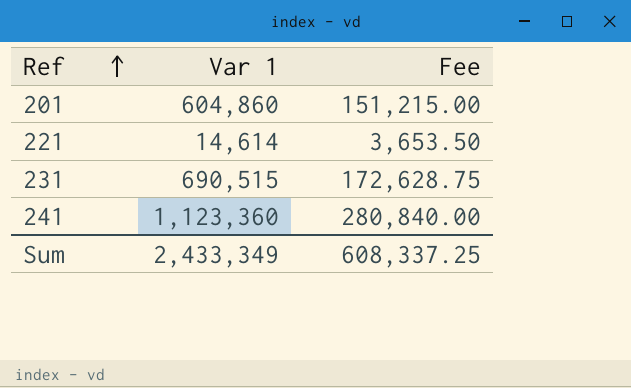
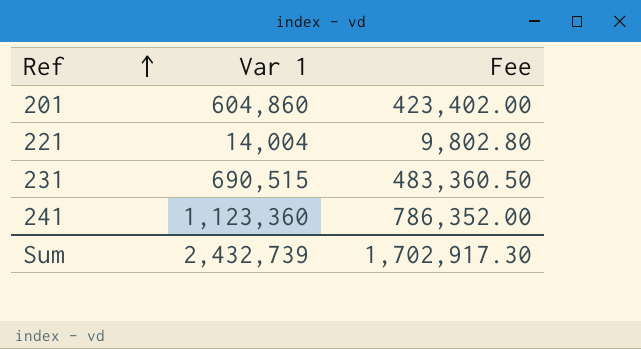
column Fee | formula: [Var 1] * 0.25 -> [Var 1] * 0.7
221 | Var 1: 14,614 -> 14,004
Sum | Var 1: 2,433,349 -> 2,432,739
Sum | Fee: 608,337.25 -> 1,702,917.30

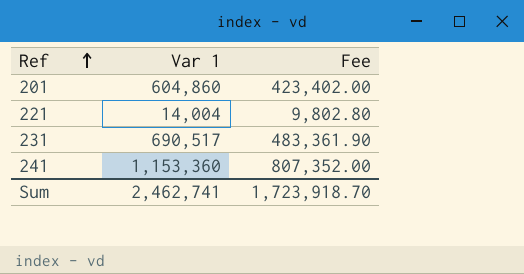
231 | Var 1: 690,515 -> 690,517
231 | Fee: 483,360.50 -> 483,361.90
241 | Var 1: 1,123,360 -> 1,153,360
241 | Fee: 786,352.00 -> 807,352.00
Sum | Var 1: 2,432,739 -> 2,462,741
Sum | Fee: 1,702,917.30 -> 1,723,918.70

